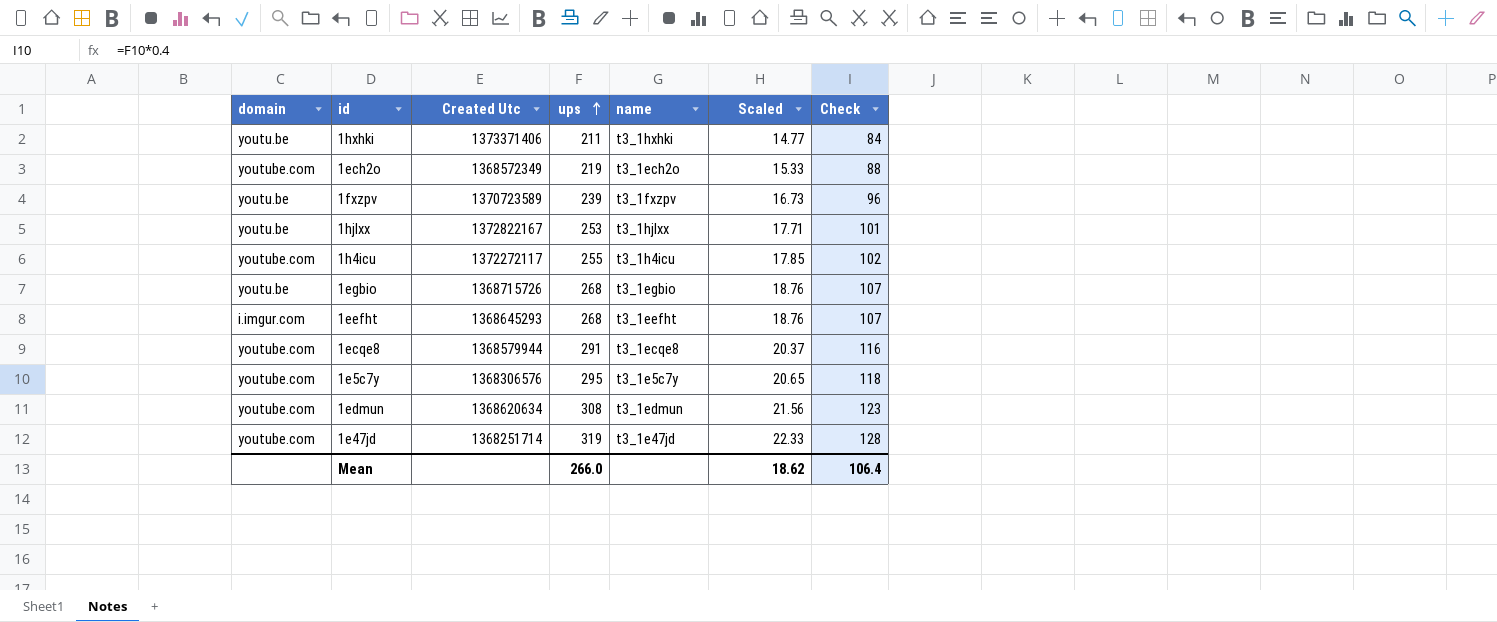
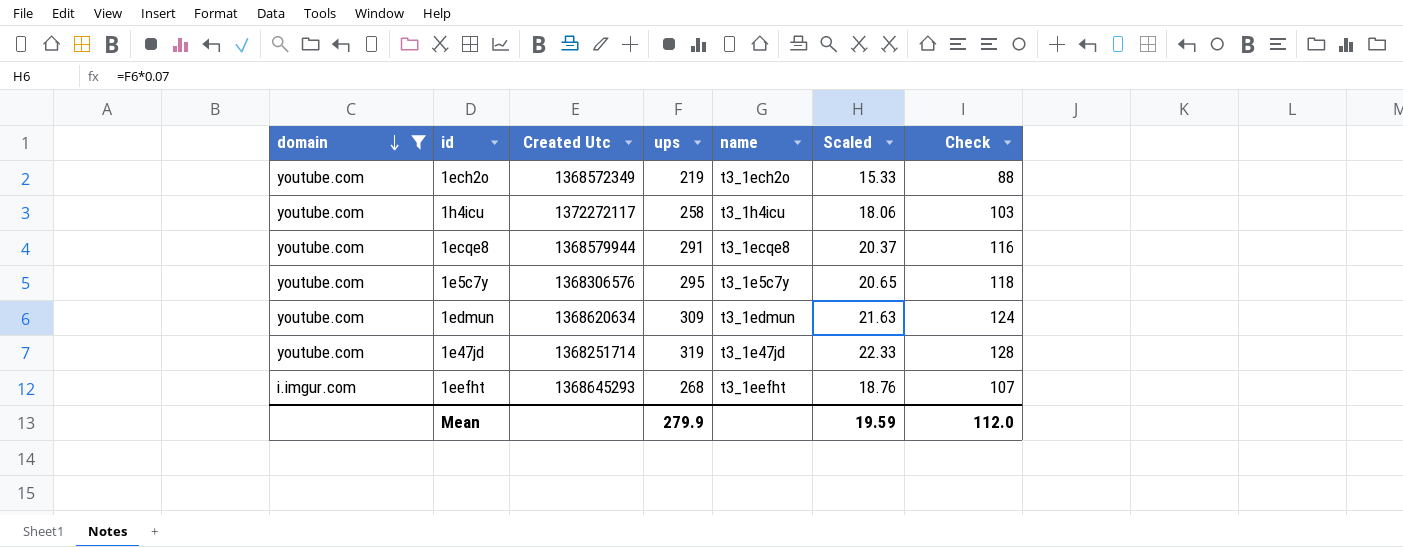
filter: none -> domain != youtu.be
row order: ups ascending -> domain descending
1h4icu | ups: 255 -> 258
1h4icu | Scaled: 17.85 -> 18.06
1h4icu | Check: 102 -> 103
1edmun | ups: 308 -> 309
1edmun | Scaled: 21.56 -> 21.63
1edmun | Check: 123 -> 124
Mean | ups: 266.0 -> 279.9
Mean | Scaled: 18.62 -> 19.59
Mean | Check: 106.4 -> 112.0

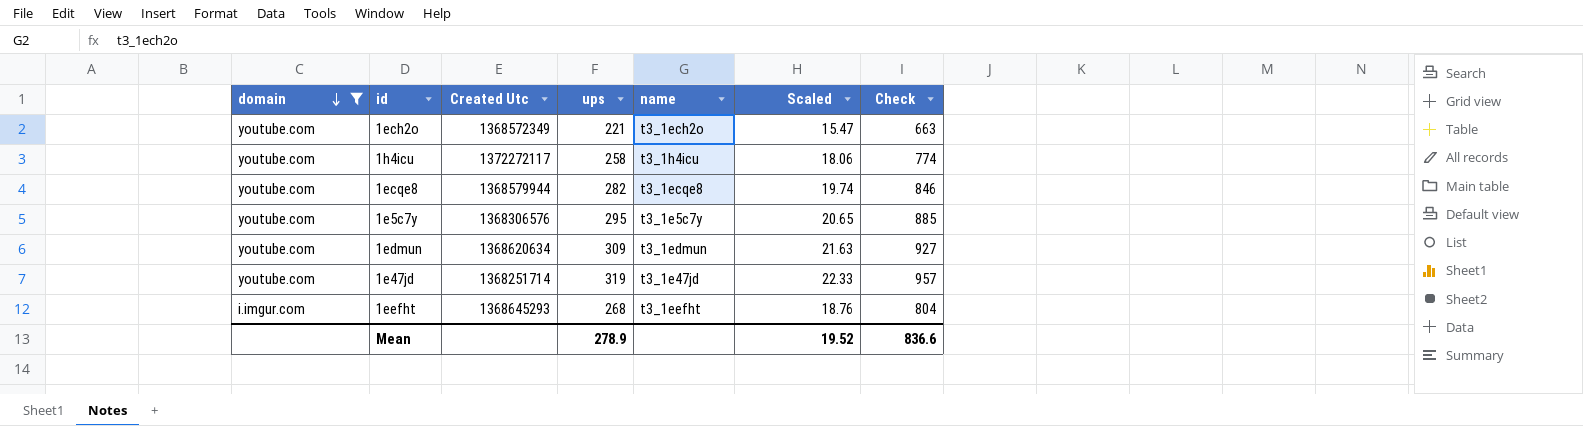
column Check | formula: [ups] * 0.4 -> [ups] * 3
1ech2o | ups: 219 -> 221
1ech2o | Scaled: 15.33 -> 15.47
1ecqe8 | ups: 291 -> 282
1ecqe8 | Scaled: 20.37 -> 19.74
Mean | ups: 279.9 -> 278.9
Mean | Scaled: 19.59 -> 19.52
Mean | Check: 112.0 -> 836.6

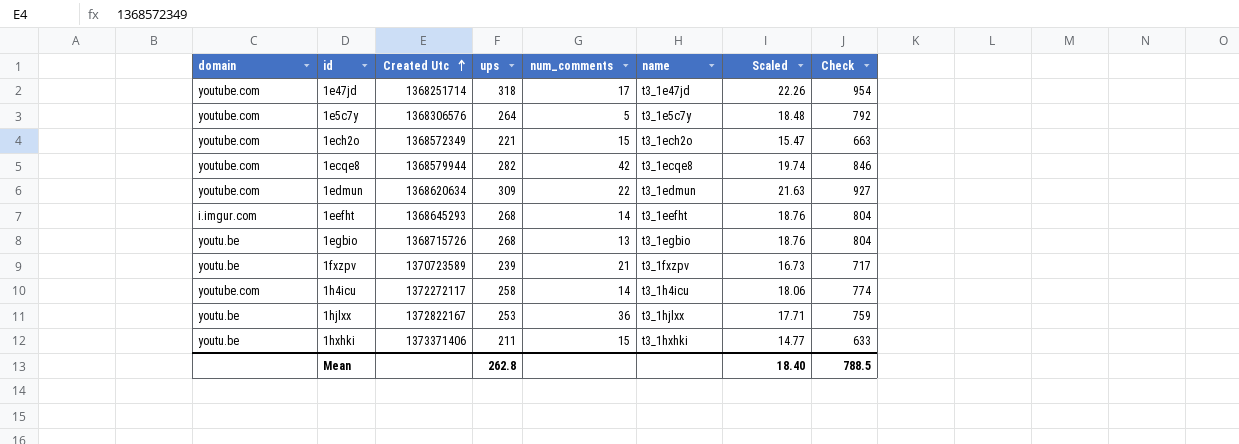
filter: domain != youtu.be -> none
row order: domain descending -> Created Utc ascending
column num_comments | position: none -> 5
1e47jd | ups: 319 -> 318
1e47jd | Scaled: 22.33 -> 22.26
1e47jd | Check: 957 -> 954
1e5c7y | ups: 295 -> 264
1e5c7y | Scaled: 20.65 -> 18.48
1e5c7y | Check: 885 -> 792
Mean | ups: 278.9 -> 262.8
Mean | Scaled: 19.52 -> 18.40
Mean | Check: 836.6 -> 788.5

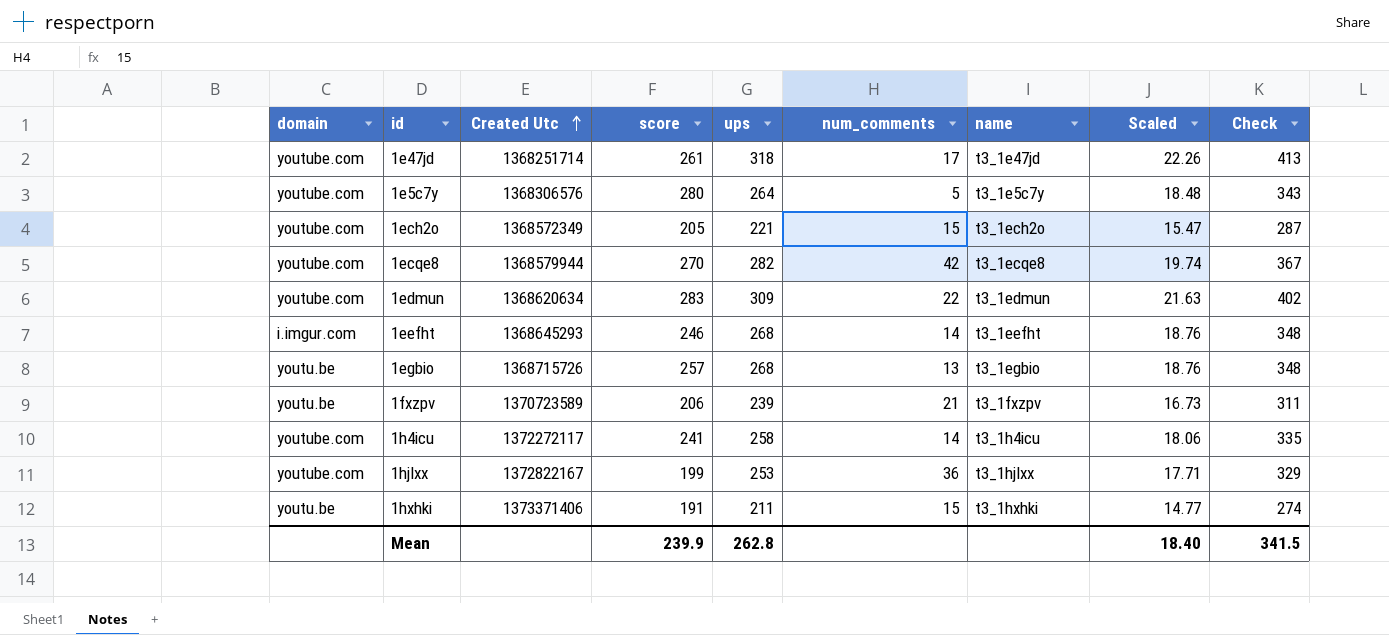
column score | position: none -> 4
column Check | formula: [ups] * 3 -> [ups] * 1.3
1hjlxx | domain: youtu.be -> youtube.com
Mean | Check: 788.5 -> 341.5

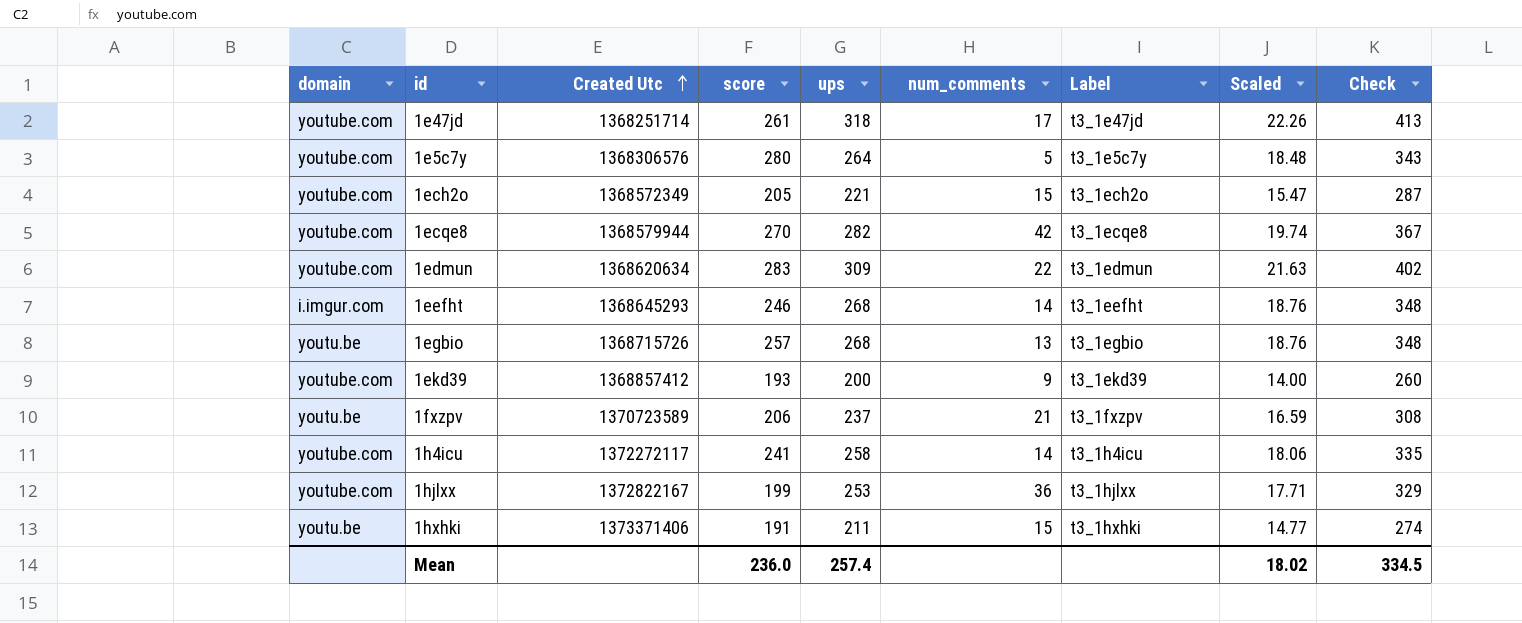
column name: name -> Label
row 1ekd39: none -> youtube.com | 1368857412 | 193 | 200 | 9 | t3_1ekd39 | 14.00 | 260
1fxzpv | ups: 239 -> 237
1fxzpv | Scaled: 16.73 -> 16.59
1fxzpv | Check: 311 -> 308
Mean | score: 239.9 -> 236.0
Mean | ups: 262.8 -> 257.4
Mean | Scaled: 18.40 -> 18.02
Mean | Check: 341.5 -> 334.5

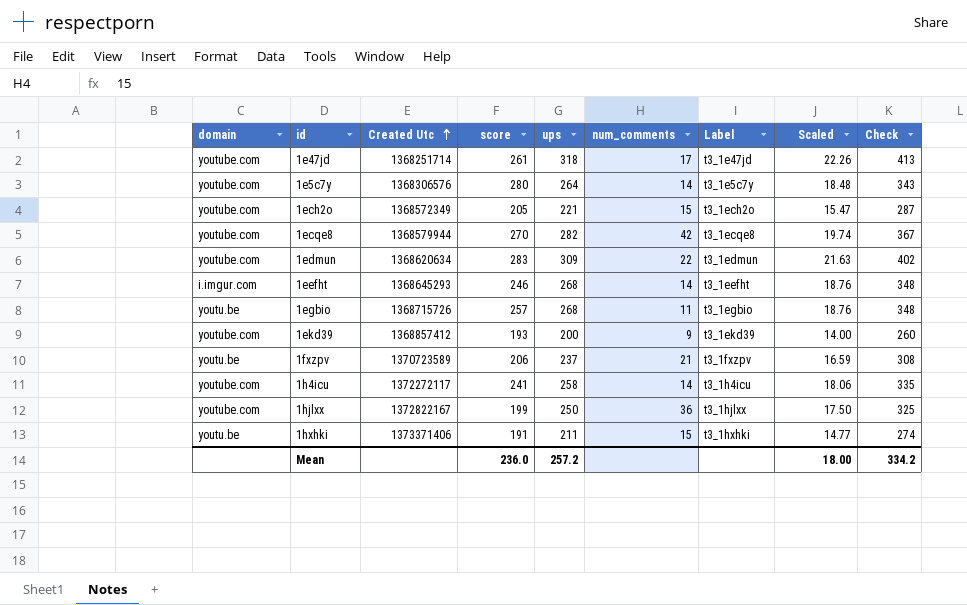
1e5c7y | num_comments: 5 -> 14
1egbio | num_comments: 13 -> 11
1hjlxx | ups: 253 -> 250
1hjlxx | Scaled: 17.71 -> 17.50
1hjlxx | Check: 329 -> 325
Mean | ups: 257.4 -> 257.2
Mean | Scaled: 18.02 -> 18.00
Mean | Check: 334.5 -> 334.2

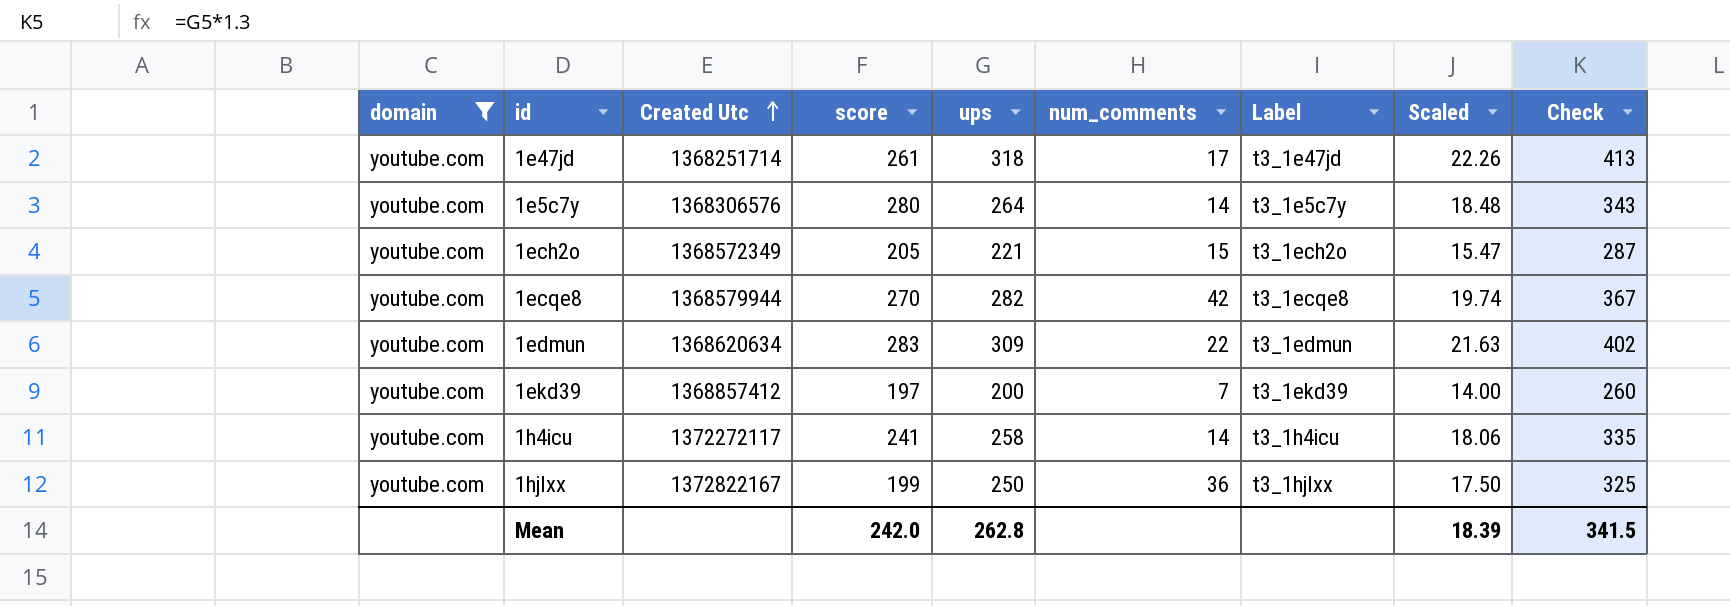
filter: none -> domain = youtube.com
1ekd39 | score: 193 -> 197
1ekd39 | num_comments: 9 -> 7
Mean | score: 236.0 -> 242.0
Mean | ups: 257.2 -> 262.8
Mean | Scaled: 18.00 -> 18.39
Mean | Check: 334.2 -> 341.5

